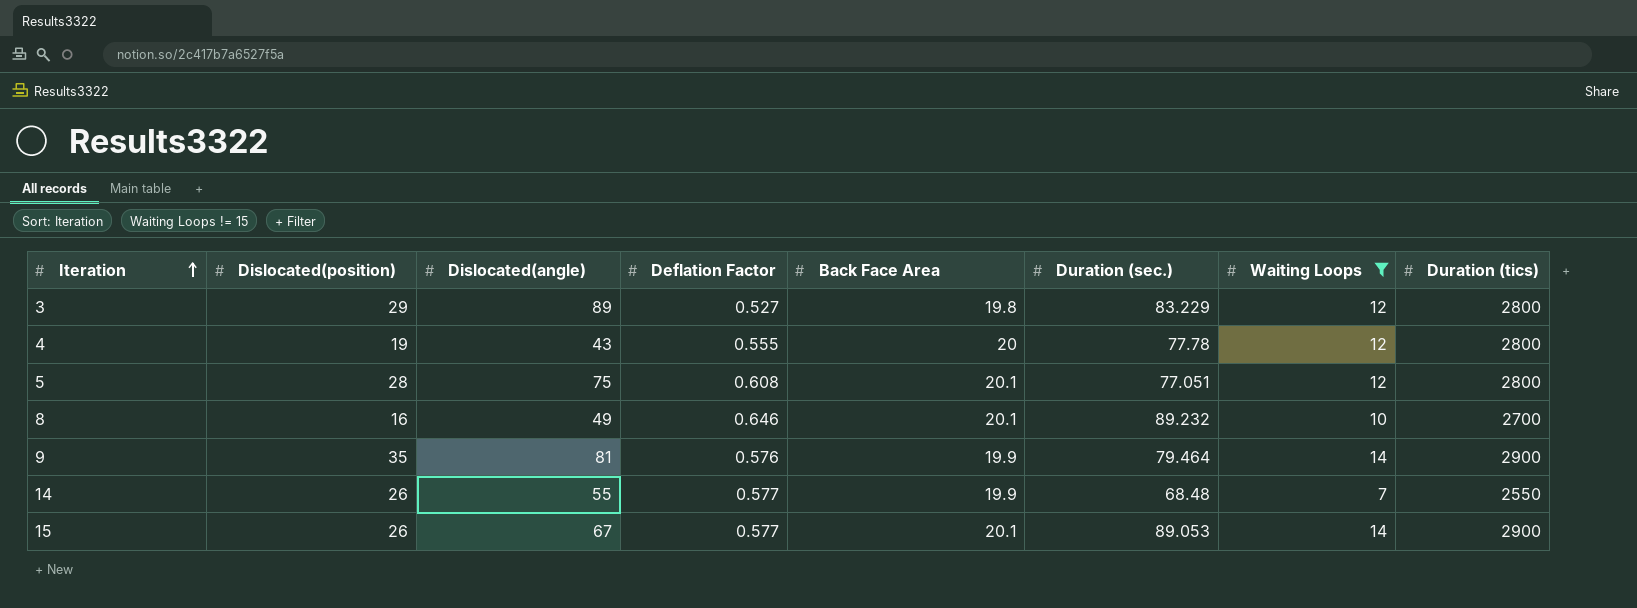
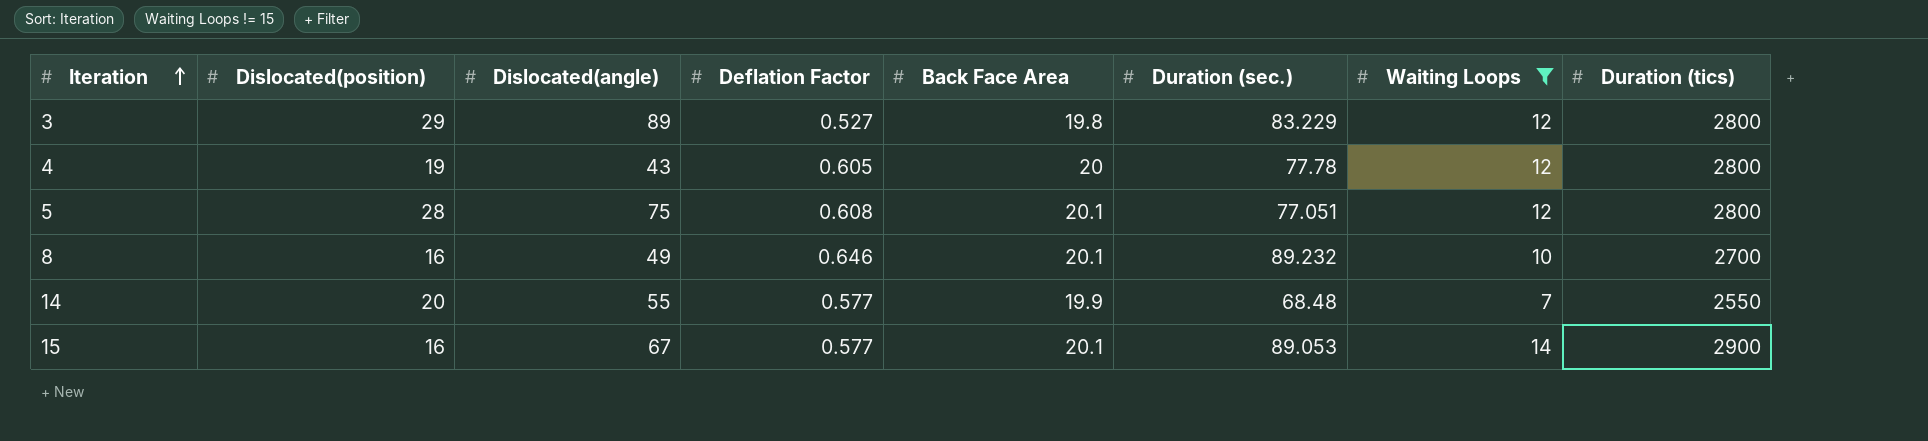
row 9: 35 | 81 | 0.576 | 19.9 | 79.464 | 14 | 2900 -> none
4 | Deflation Factor: 0.555 -> 0.605
14 | Dislocated(position): 26 -> 20
15 | Dislocated(position): 26 -> 16

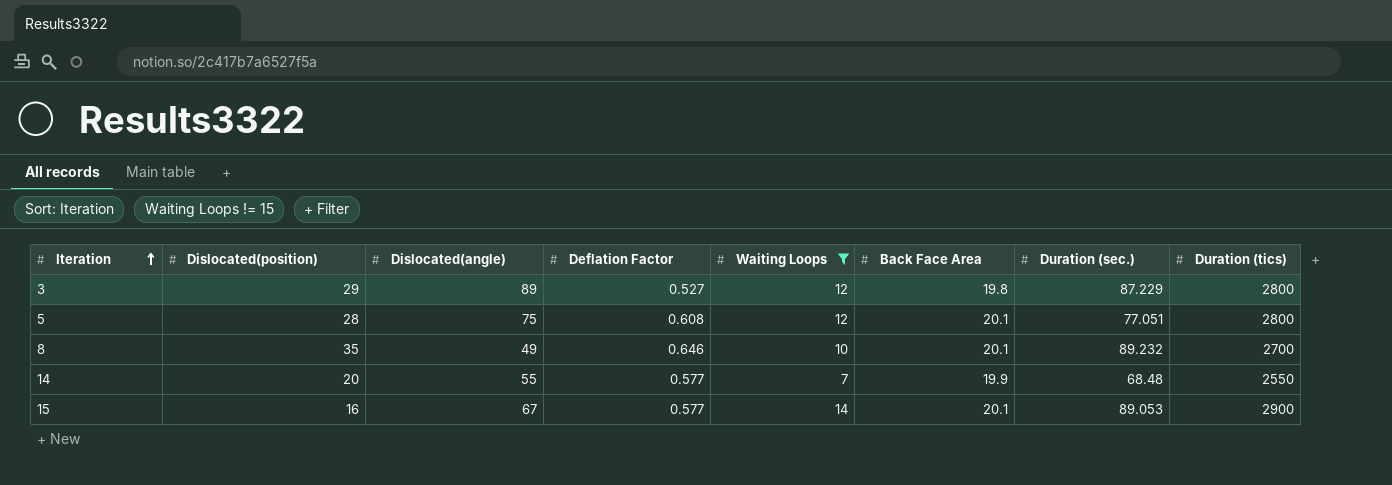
column Waiting Loops | position: 7 -> 5
row 4: 19 | 43 | 0.605 | 20 | 77.78 | 12 | 2800 -> none
3 | Duration (sec.): 83.229 -> 87.229
8 | Dislocated(position): 16 -> 35

